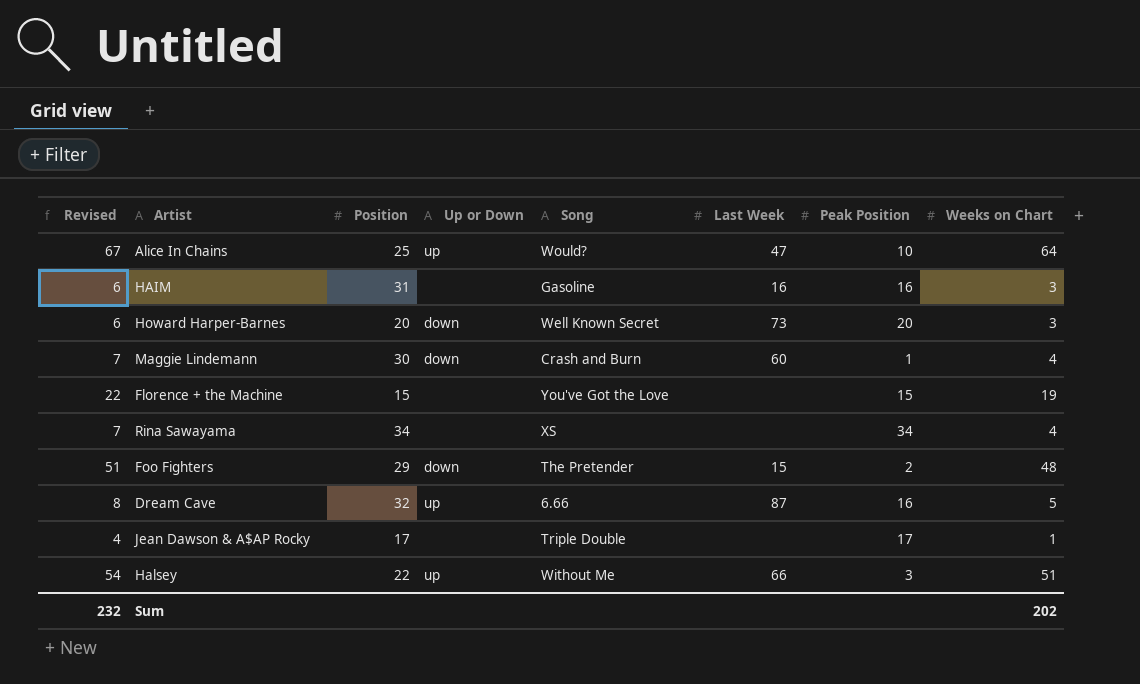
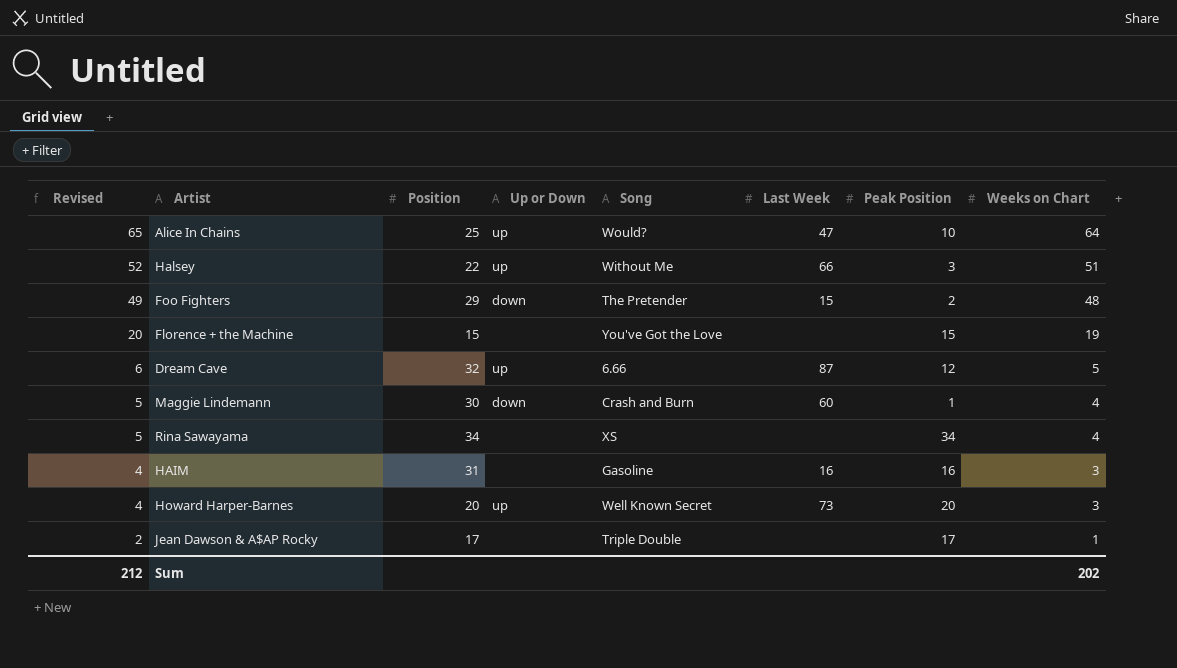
row order: none -> Revised descending
column Revised | formula: [Weeks on Chart] + 3 -> [Weeks on Chart] + 1
Dream Cave | Peak Position: 16 -> 12
Howard Harper-Barnes | Up or Down: down -> up
Sum | Revised: 232 -> 212

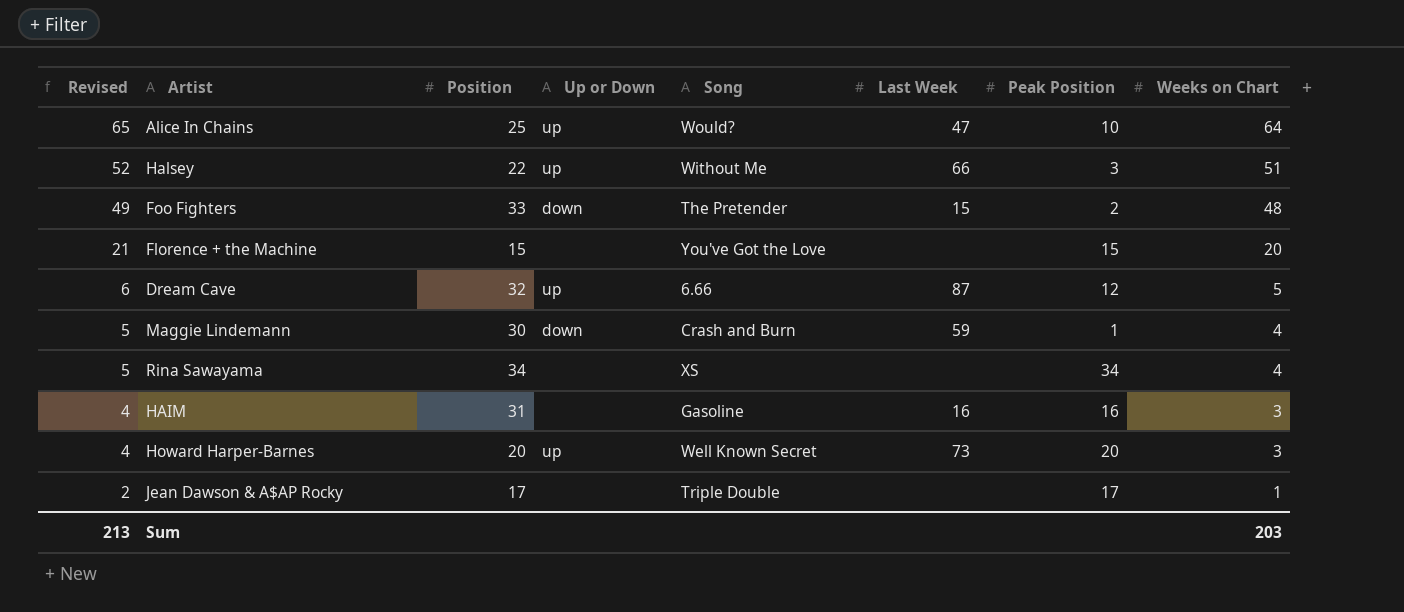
Foo Fighters | Position: 29 -> 33
Florence + the Machine | Revised: 20 -> 21
Florence + the Machine | Weeks on Chart: 19 -> 20
Maggie Lindemann | Last Week: 60 -> 59
Sum | Revised: 212 -> 213
Sum | Weeks on Chart: 202 -> 203

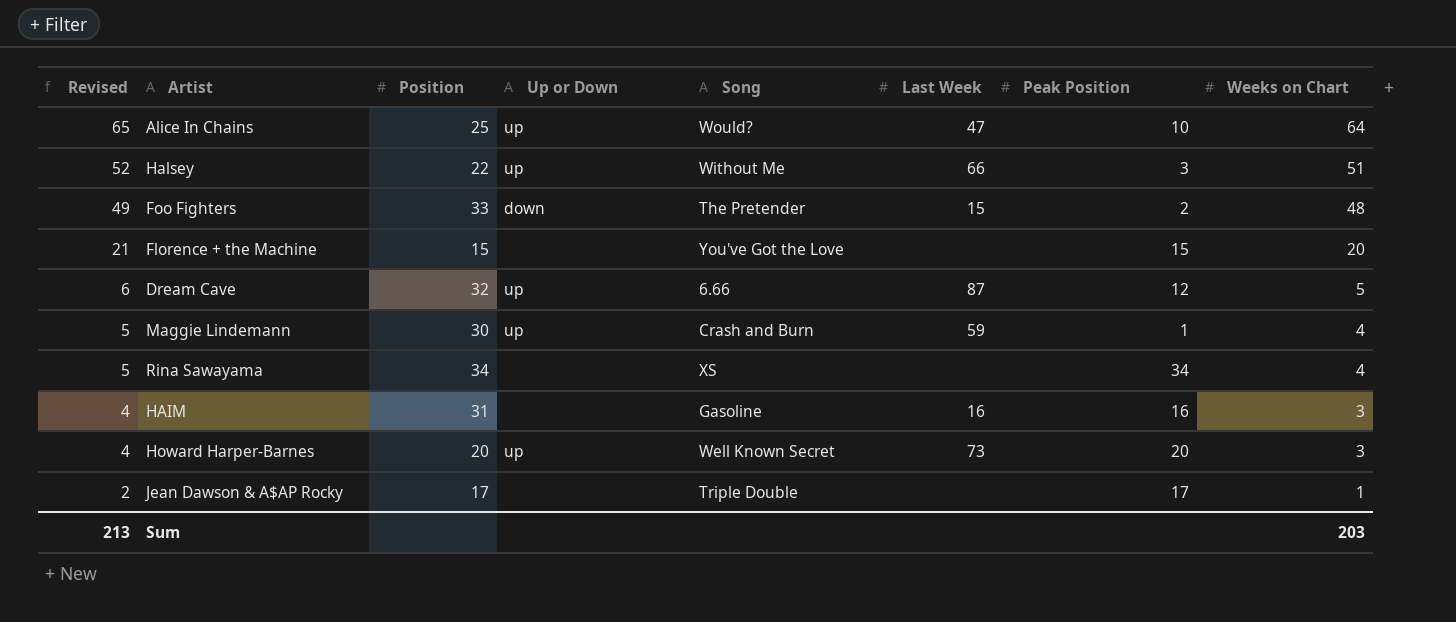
Maggie Lindemann | Up or Down: down -> up

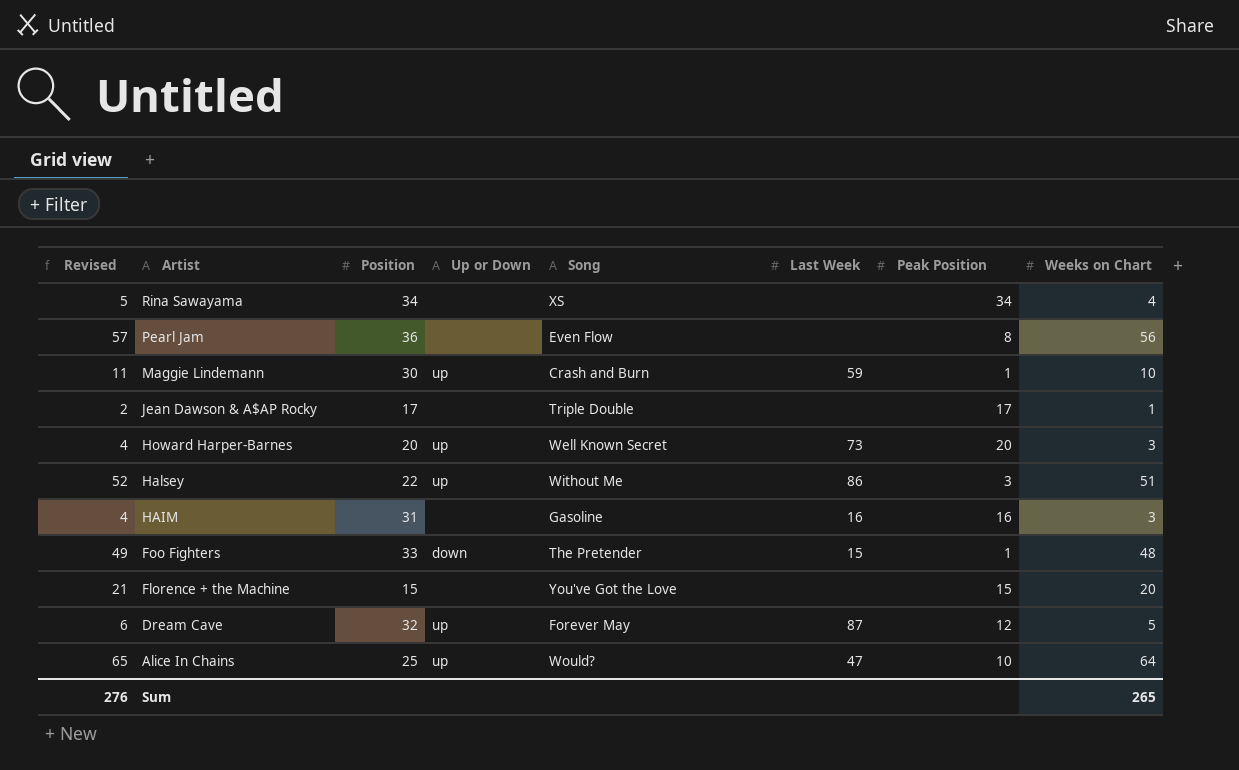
row order: Revised descending -> Artist descending
row Pearl Jam: none -> 57 | 36 | none | Even Flow | none | 8 | 56
Maggie Lindemann | Revised: 5 -> 11
Maggie Lindemann | Weeks on Chart: 4 -> 10
Halsey | Last Week: 66 -> 86
Foo Fighters | Peak Position: 2 -> 1
Dream Cave | Song: 6.66 -> Forever May
Sum | Revised: 213 -> 276
Sum | Weeks on Chart: 203 -> 265

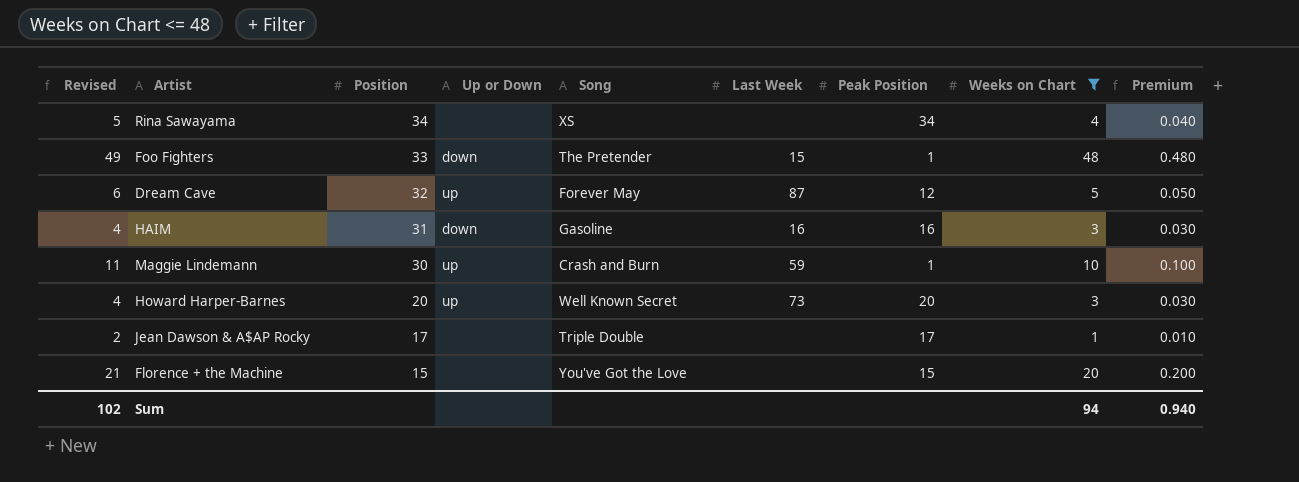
filter: none -> Weeks on Chart <= 48
row order: Artist descending -> Position descending
column Premium | formula: none -> [Weeks on Chart] * 0.01
HAIM | Up or Down: none -> down
Sum | Revised: 276 -> 102
Sum | Weeks on Chart: 265 -> 94

